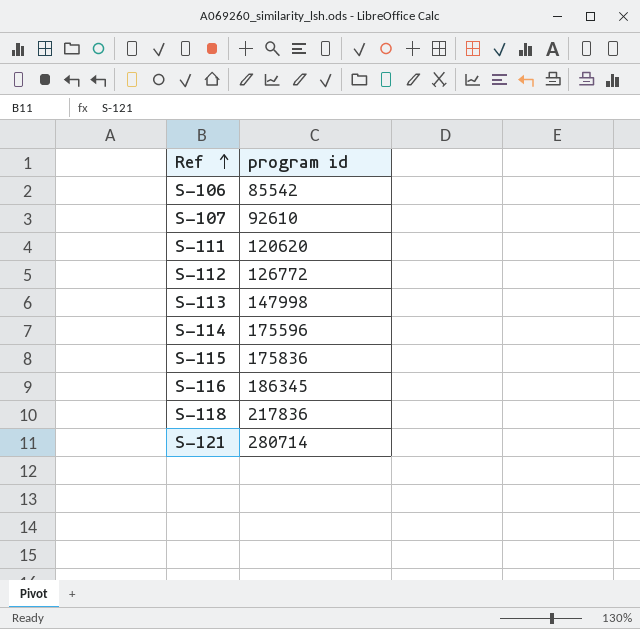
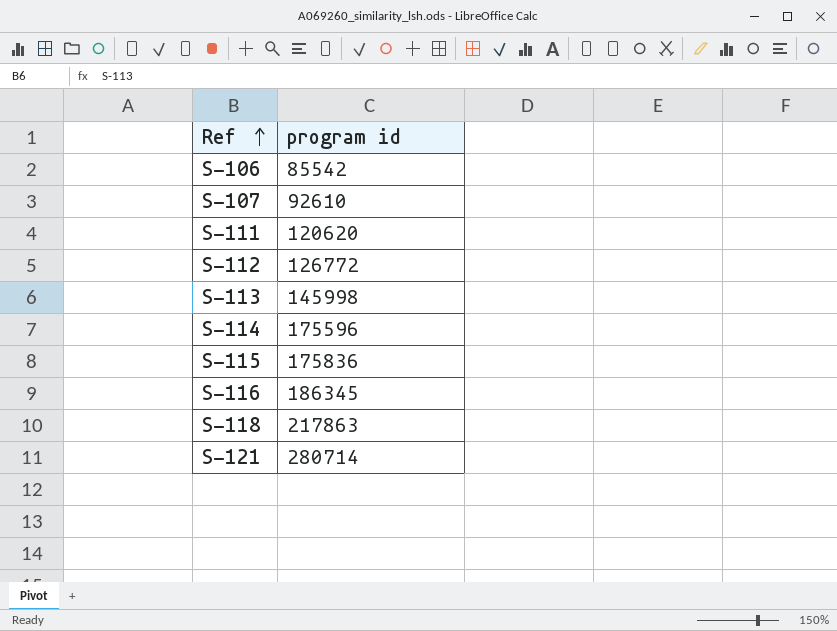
S-113 | program id: 147998 -> 145998
S-118 | program id: 217836 -> 217863

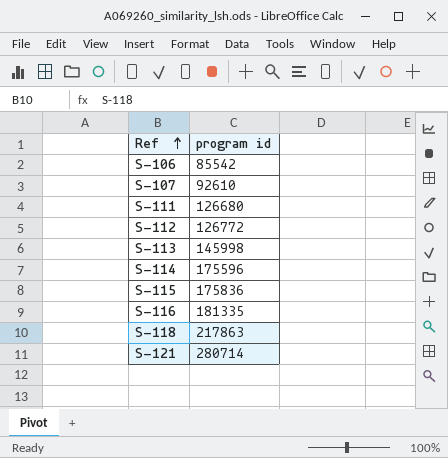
S-111 | program id: 120620 -> 126680
S-116 | program id: 186345 -> 181335

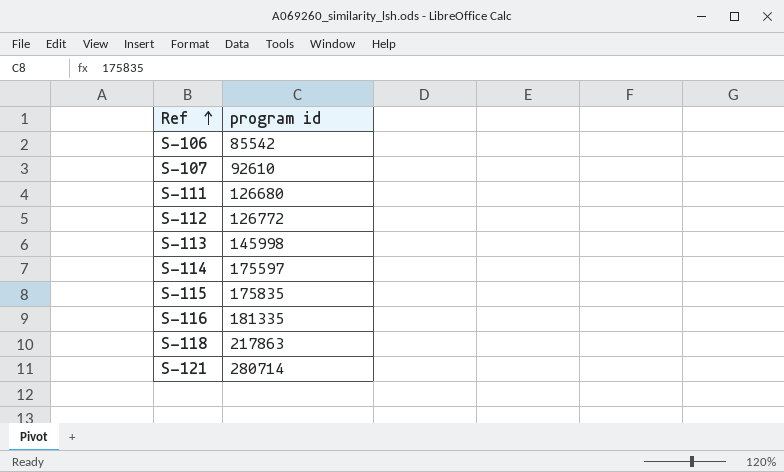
S-114 | program id: 175596 -> 175597
S-115 | program id: 175836 -> 175835

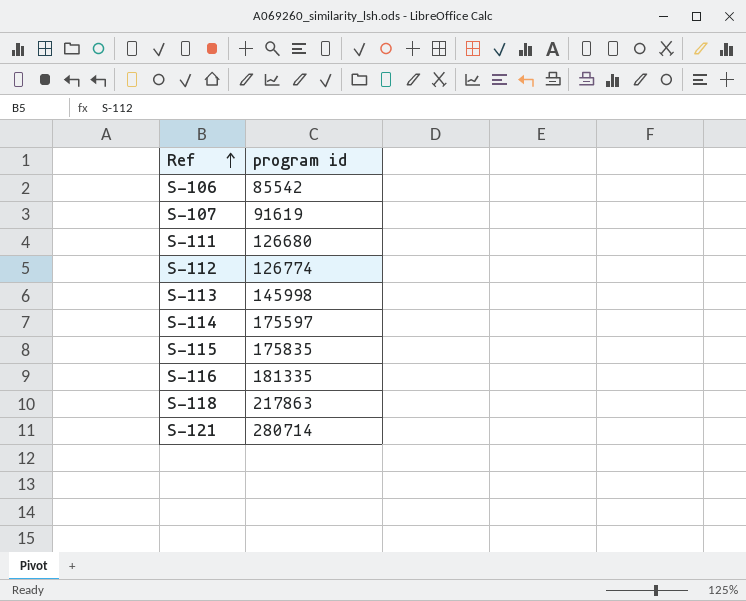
S-107 | program id: 92610 -> 91619
S-112 | program id: 126772 -> 126774

